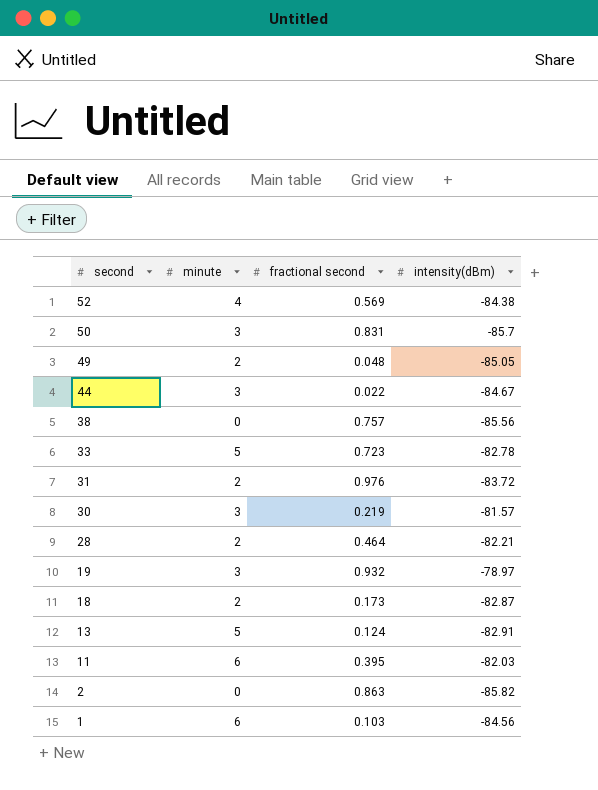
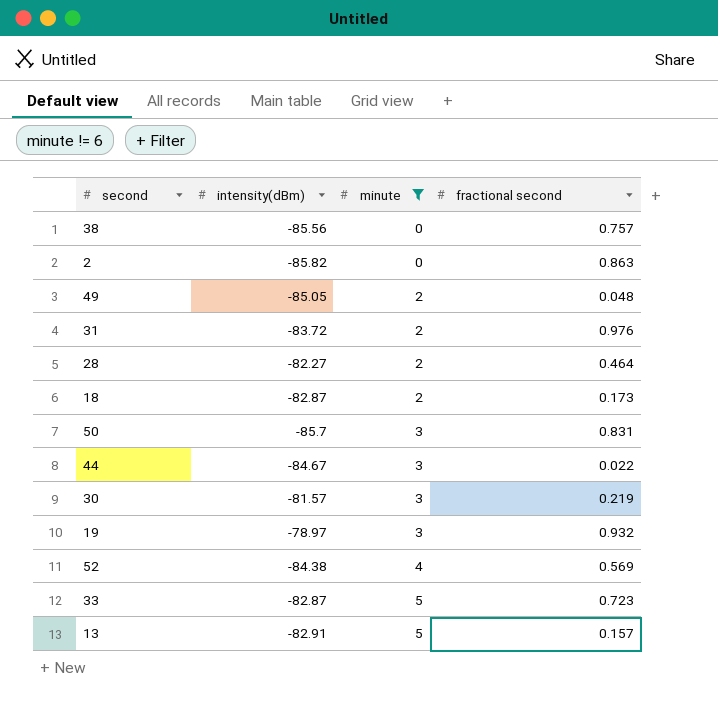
filter: none -> minute != 6
row order: second descending -> minute ascending
column intensity(dBm) | position: 4 -> 2
28 | intensity(dBm): -82.21 -> -82.27
33 | intensity(dBm): -82.78 -> -82.87
13 | fractional second: 0.124 -> 0.157

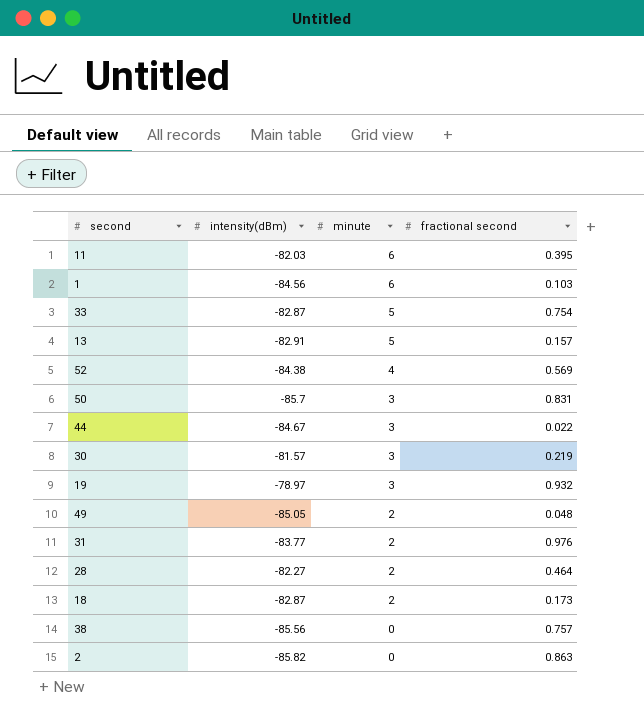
filter: minute != 6 -> none
row order: minute ascending -> minute descending
33 | fractional second: 0.723 -> 0.754
31 | intensity(dBm): -83.72 -> -83.77

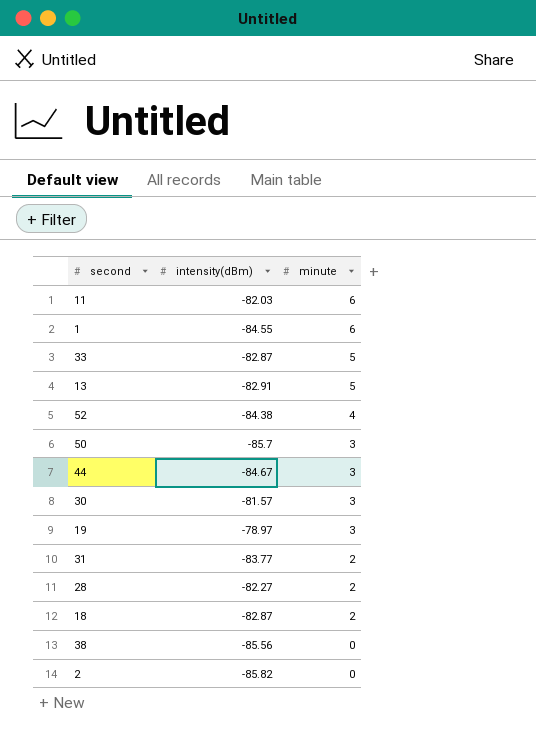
column fractional second | position: 4 -> none
row 49: -85.05 | 2 | 0.048 -> none
1 | intensity(dBm): -84.56 -> -84.55

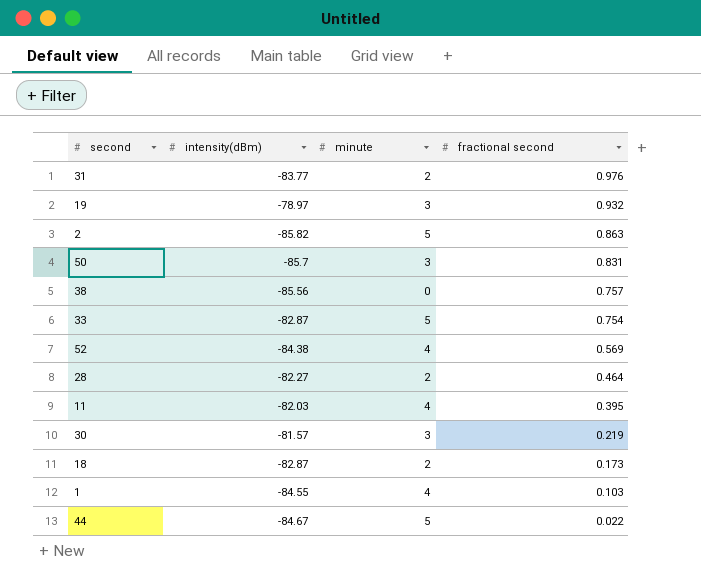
row order: minute descending -> fractional second descending
column fractional second | position: none -> 4
row 13: -82.91 | 5 -> none
2 | minute: 0 -> 5
11 | minute: 6 -> 4
1 | minute: 6 -> 4
44 | minute: 3 -> 5

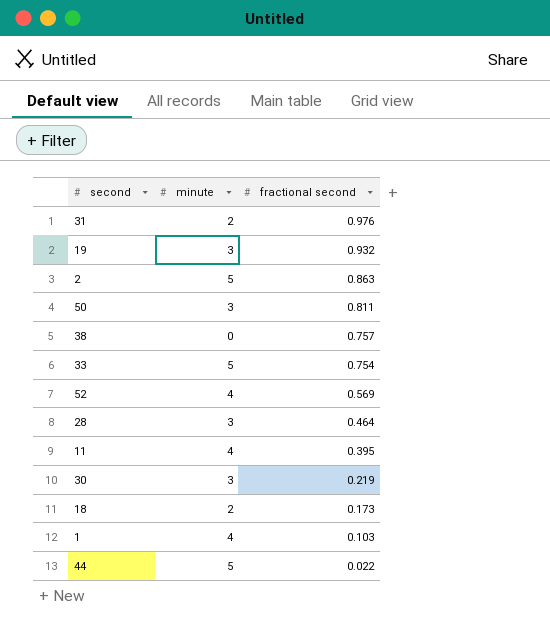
column intensity(dBm) | position: 2 -> none
50 | fractional second: 0.831 -> 0.811
28 | minute: 2 -> 3

